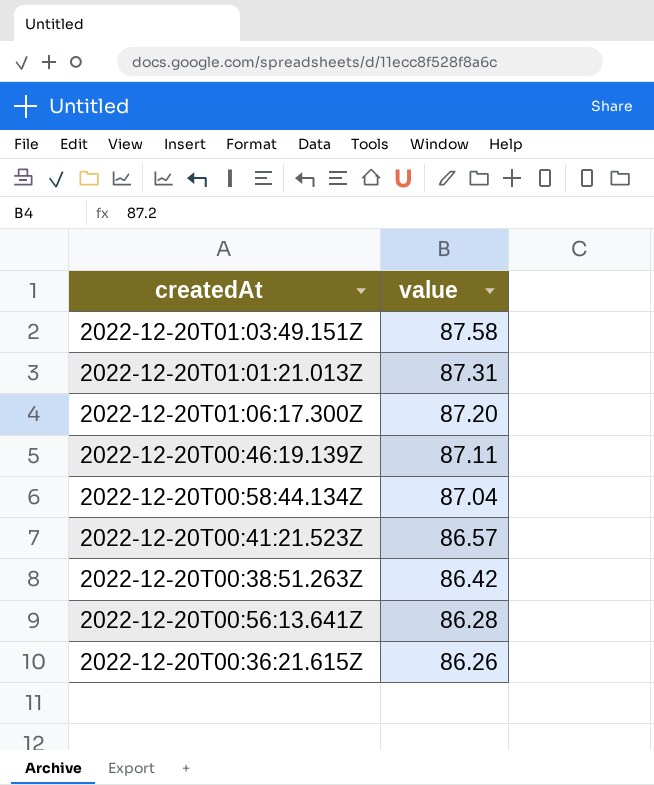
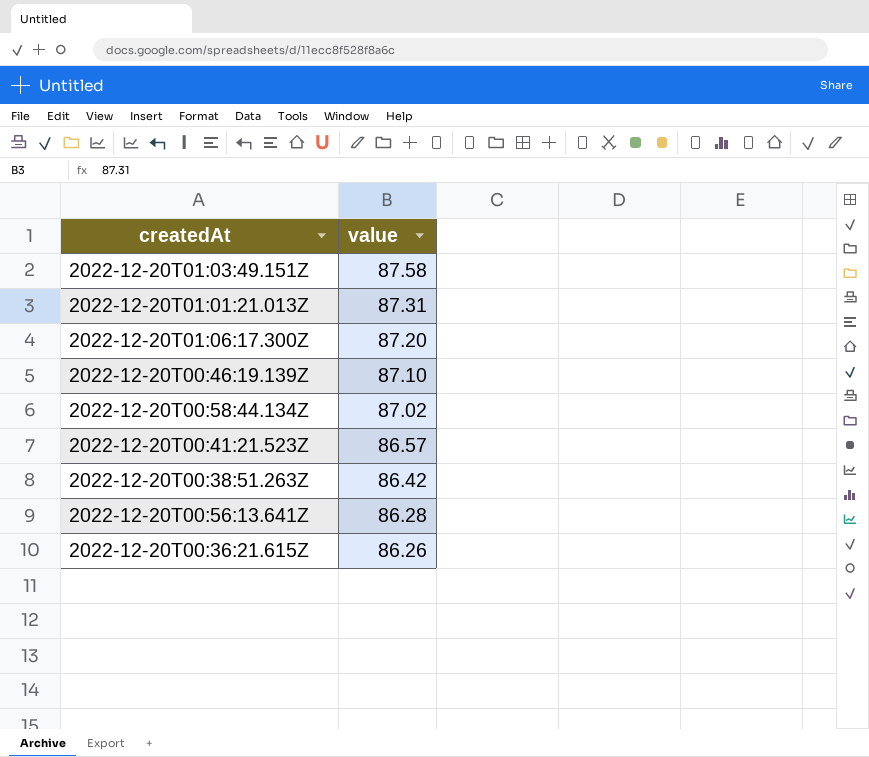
2022-12-20T00:46:19.139Z | value: 87.11 -> 87.10
2022-12-20T00:58:44.134Z | value: 87.04 -> 87.02

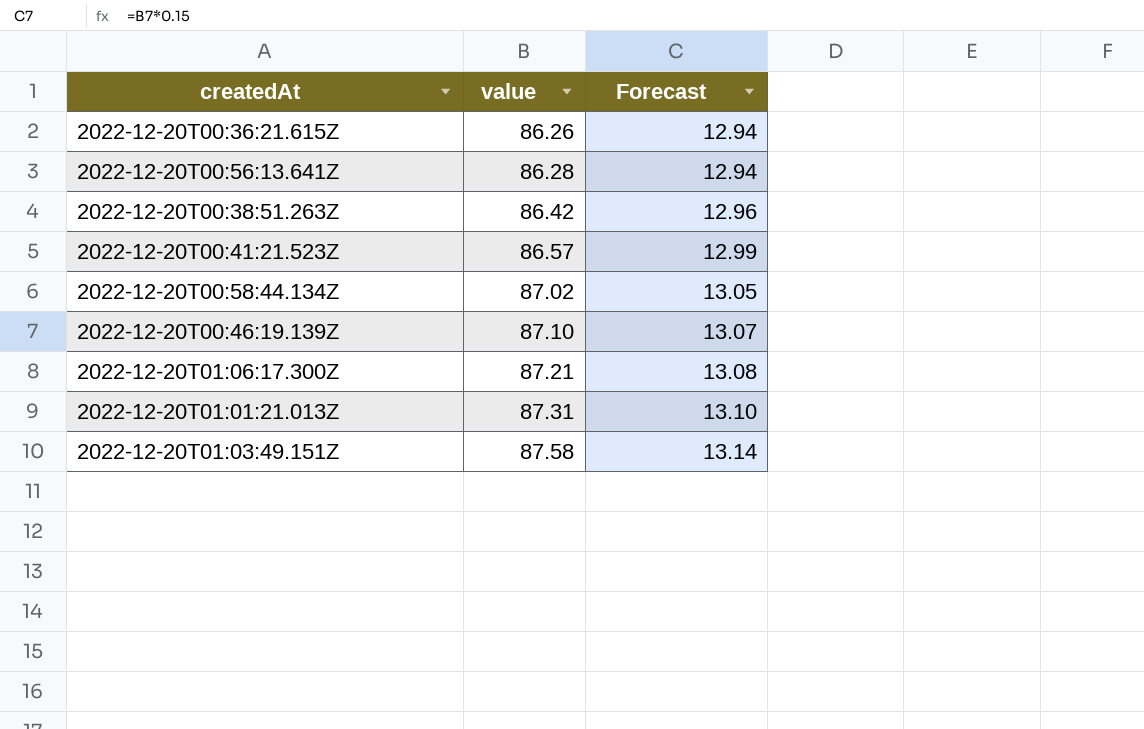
row order: value descending -> value ascending
column Forecast | formula: none -> [value] * 0.15
2022-12-20T01:06:17.300Z | value: 87.20 -> 87.21

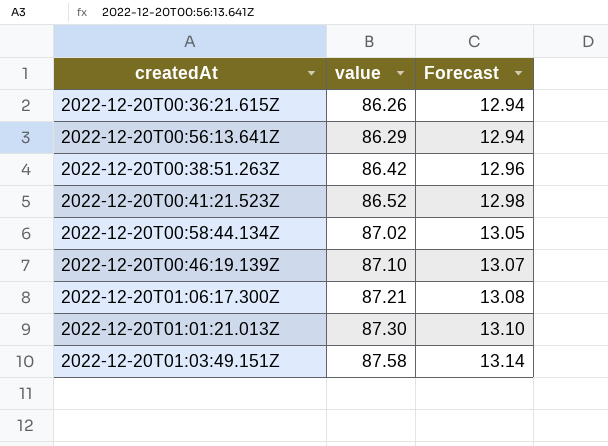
2022-12-20T00:56:13.641Z | value: 86.28 -> 86.29
2022-12-20T00:41:21.523Z | value: 86.57 -> 86.52
2022-12-20T00:41:21.523Z | Forecast: 12.99 -> 12.98
2022-12-20T01:01:21.013Z | value: 87.31 -> 87.30

